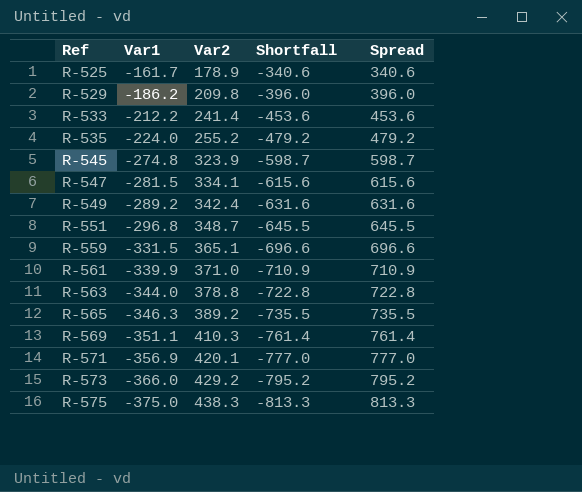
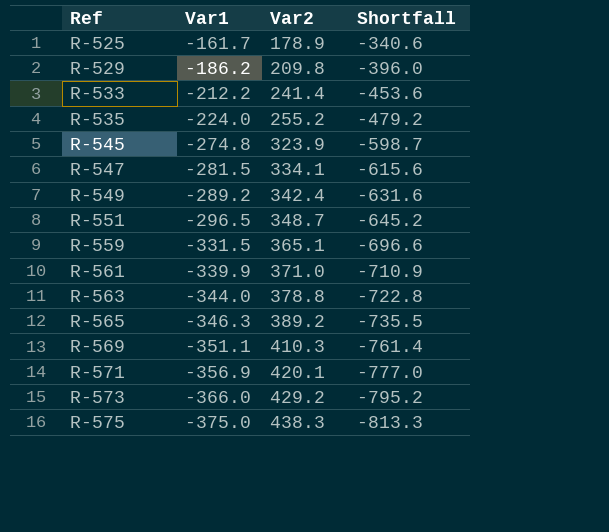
column Spread | formula: [Var2] - [Var1] -> none
R-551 | Var1: -296.8 -> -296.5
R-551 | Shortfall: -645.5 -> -645.2

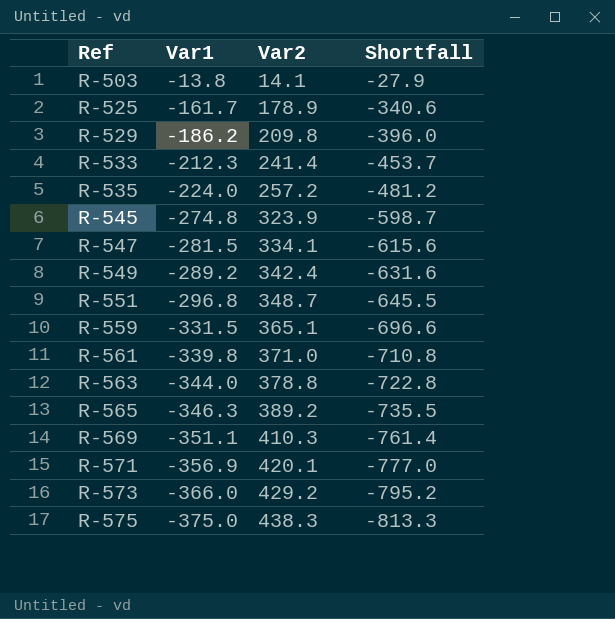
row R-503: none -> -13.8 | 14.1 | -27.9
R-533 | Var1: -212.2 -> -212.3
R-533 | Shortfall: -453.6 -> -453.7
R-535 | Var2: 255.2 -> 257.2
R-535 | Shortfall: -479.2 -> -481.2
R-551 | Var1: -296.5 -> -296.8
R-551 | Shortfall: -645.2 -> -645.5
R-561 | Var1: -339.9 -> -339.8
R-561 | Shortfall: -710.9 -> -710.8

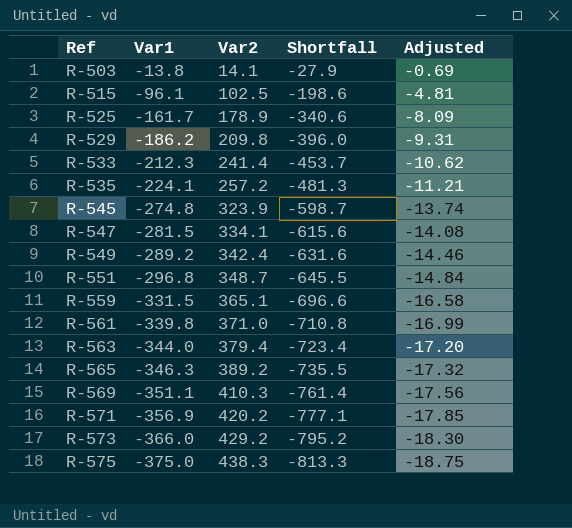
column Adjusted | formula: none -> [Var1] * 0.05
row R-515: none -> -96.1 | 102.5 | -198.6 | -4.81
R-535 | Var1: -224.0 -> -224.1
R-535 | Shortfall: -481.2 -> -481.3
R-563 | Var2: 378.8 -> 379.4
R-563 | Shortfall: -722.8 -> -723.4
R-571 | Var2: 420.1 -> 420.2
R-571 | Shortfall: -777.0 -> -777.1

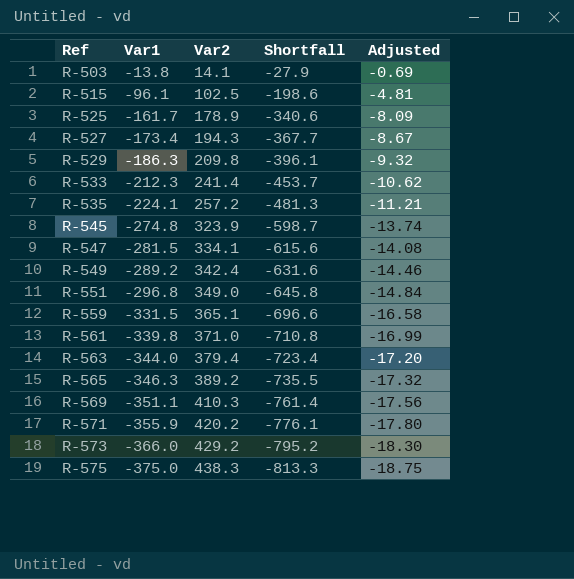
row R-527: none -> -173.4 | 194.3 | -367.7 | -8.67
R-529 | Var1: -186.2 -> -186.3
R-529 | Shortfall: -396.0 -> -396.1
R-529 | Adjusted: -9.31 -> -9.32
R-551 | Var2: 348.7 -> 349.0
R-551 | Shortfall: -645.5 -> -645.8
R-571 | Var1: -356.9 -> -355.9
R-571 | Shortfall: -777.1 -> -776.1
R-571 | Adjusted: -17.85 -> -17.80

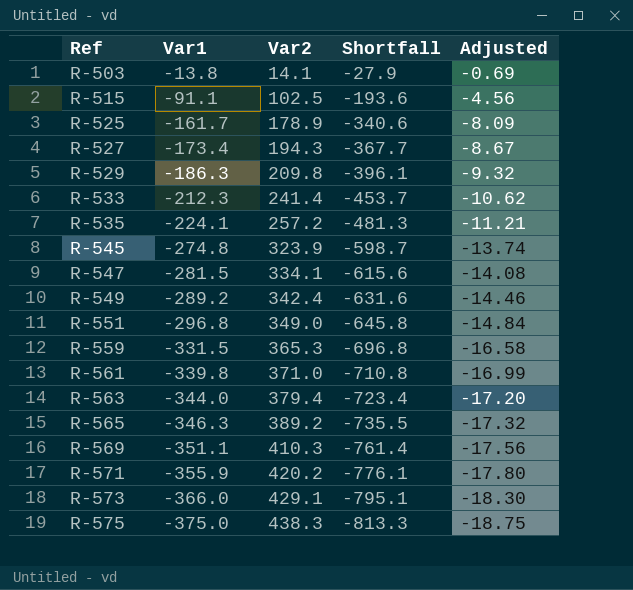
R-515 | Var1: -96.1 -> -91.1
R-515 | Shortfall: -198.6 -> -193.6
R-515 | Adjusted: -4.81 -> -4.56
R-559 | Var2: 365.1 -> 365.3
R-559 | Shortfall: -696.6 -> -696.8
R-573 | Var2: 429.2 -> 429.1
R-573 | Shortfall: -795.2 -> -795.1

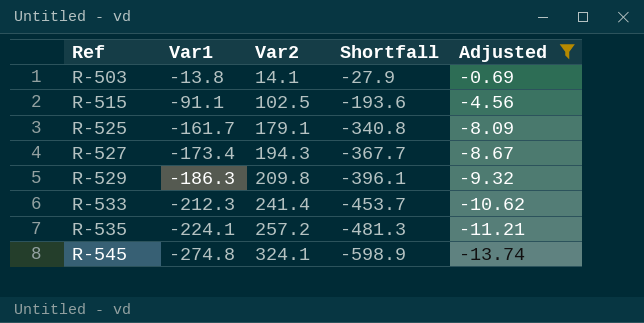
filter: none -> Adjusted >= -13.74
R-525 | Var2: 178.9 -> 179.1
R-525 | Shortfall: -340.6 -> -340.8
R-545 | Var2: 323.9 -> 324.1
R-545 | Shortfall: -598.7 -> -598.9

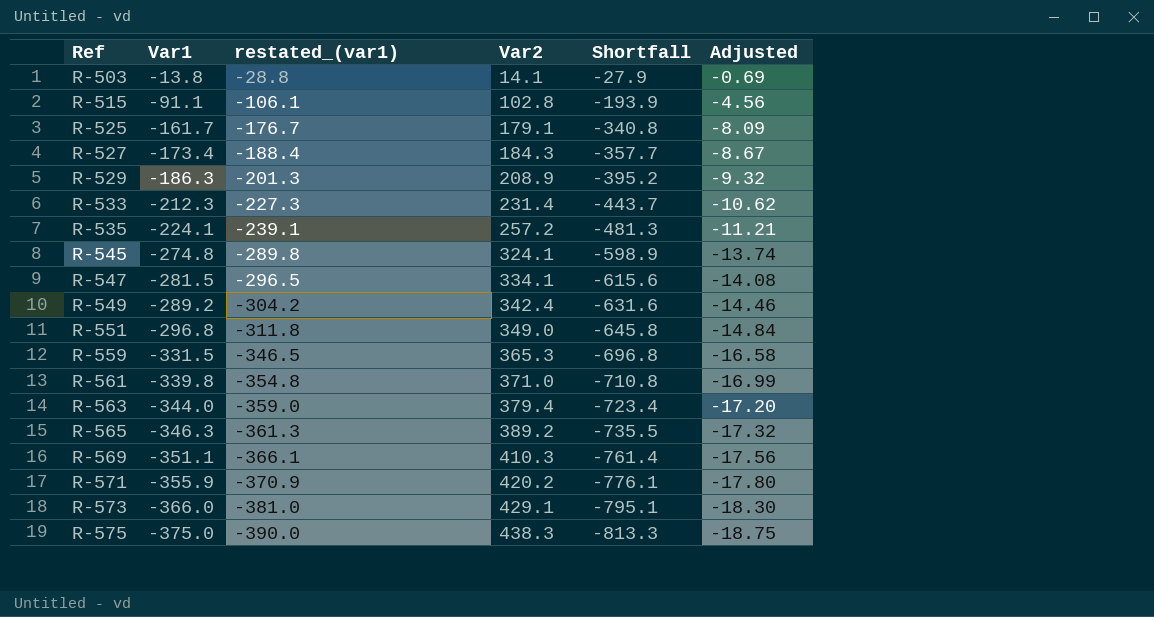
filter: Adjusted >= -13.74 -> none
column restated_(var1) | formula: none -> [Var1] - 15
R-515 | Var2: 102.5 -> 102.8
R-515 | Shortfall: -193.6 -> -193.9
R-527 | Var2: 194.3 -> 184.3
R-527 | Shortfall: -367.7 -> -357.7
R-529 | Var2: 209.8 -> 208.9
R-529 | Shortfall: -396.1 -> -395.2
R-533 | Var2: 241.4 -> 231.4
R-533 | Shortfall: -453.7 -> -443.7

